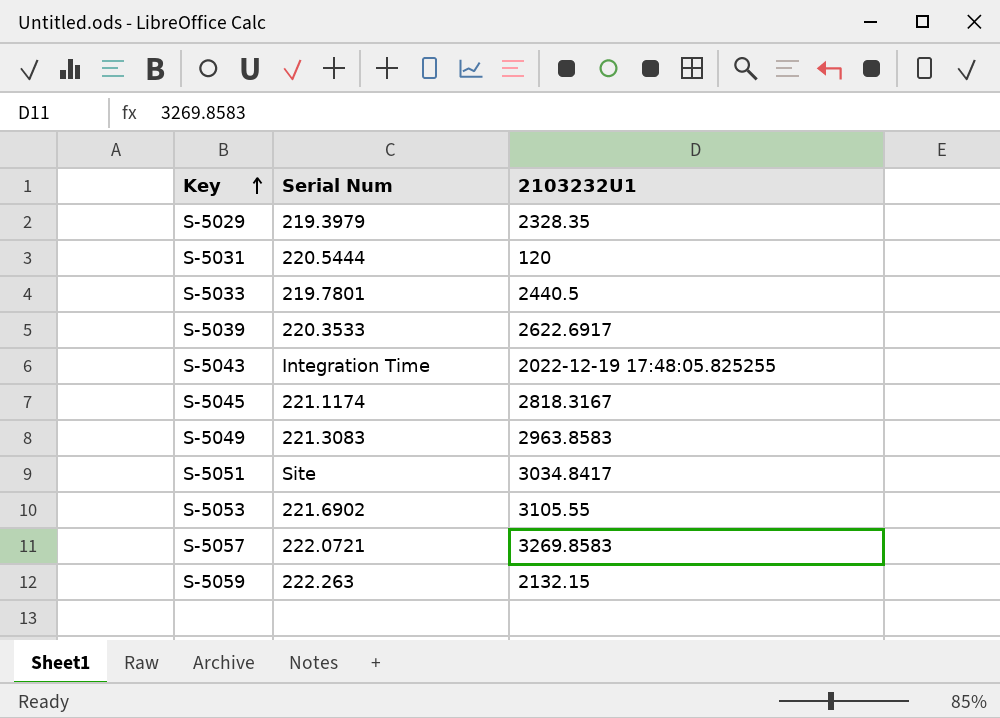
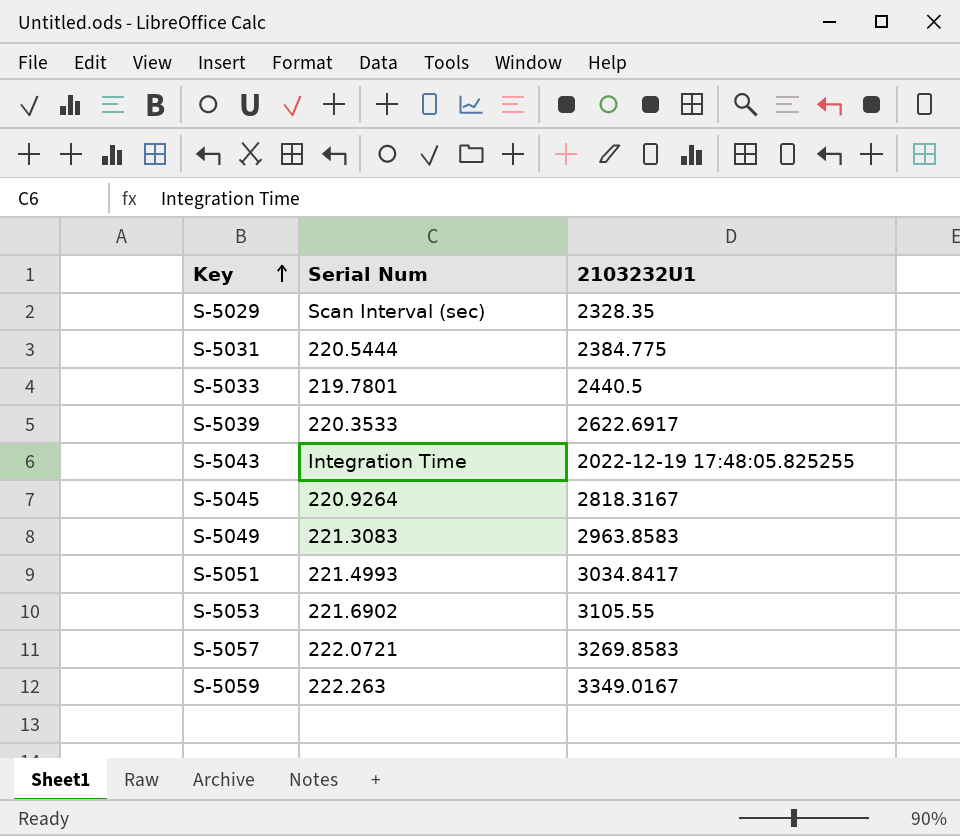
S-5029 | Serial Num: 219.3979 -> Scan Interval (sec)
S-5031 | 2103232U1: 120 -> 2384.775
S-5045 | Serial Num: 221.1174 -> 220.9264
S-5051 | Serial Num: Site -> 221.4993
S-5059 | 2103232U1: 2132.15 -> 3349.0167

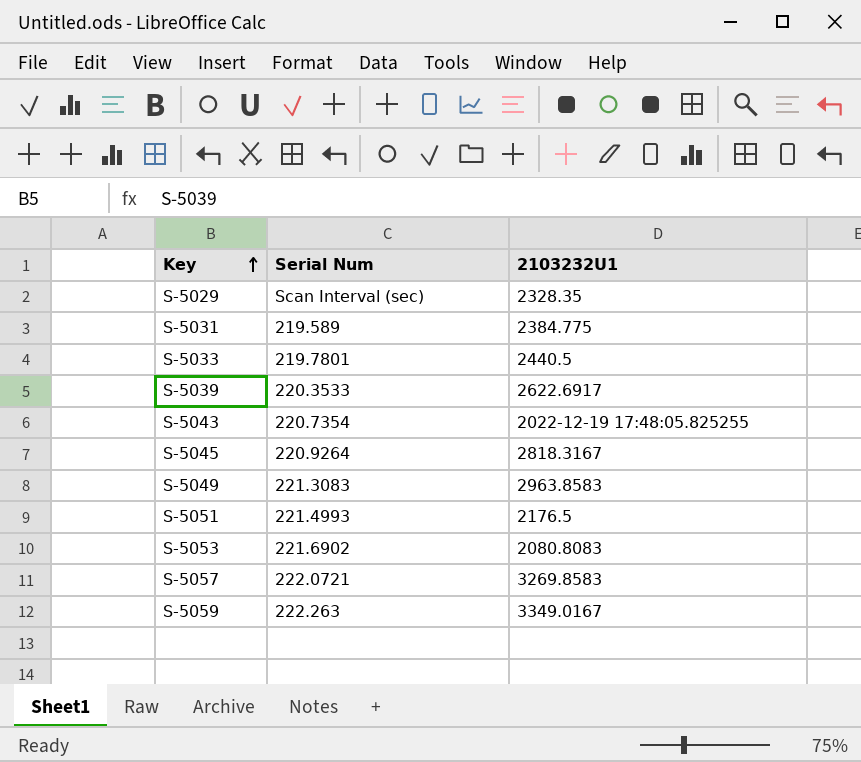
S-5031 | Serial Num: 220.5444 -> 219.589
S-5043 | Serial Num: Integration Time -> 220.7354
S-5051 | 2103232U1: 3034.8417 -> 2176.5
S-5053 | 2103232U1: 3105.55 -> 2080.8083

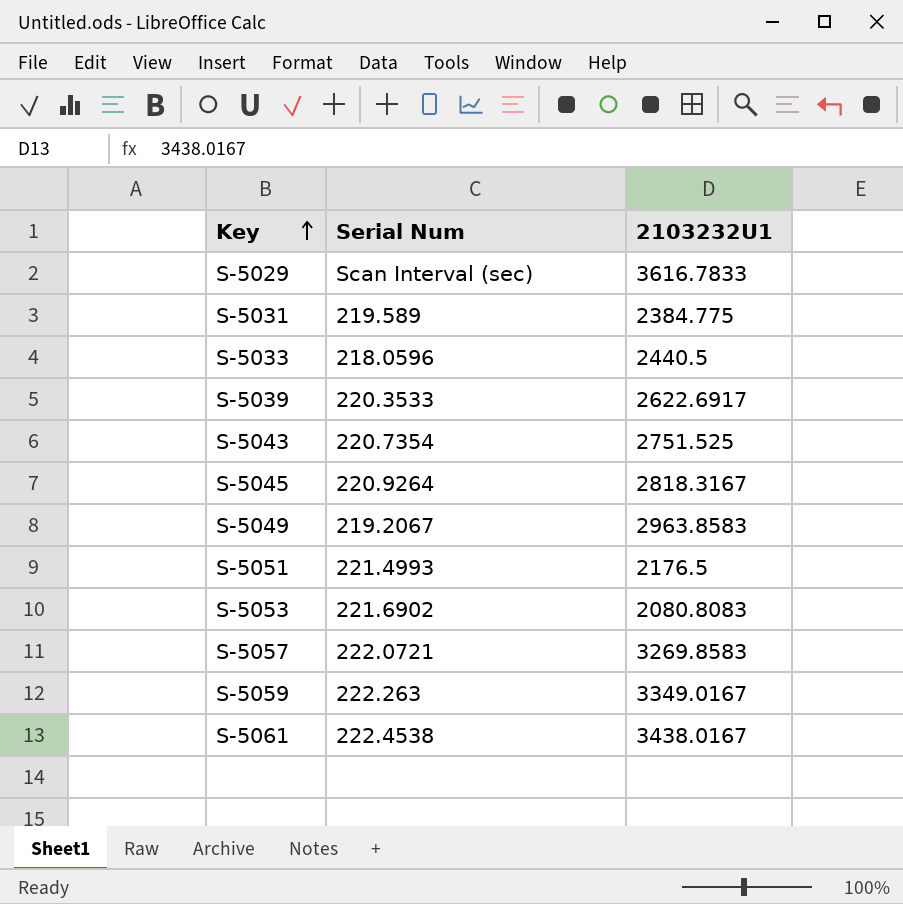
S-5029 | 2103232U1: 2328.35 -> 3616.7833
S-5033 | Serial Num: 219.7801 -> 218.0596
S-5043 | 2103232U1: 2022-12-19 17:48:05.825255 -> 2751.525
S-5049 | Serial Num: 221.3083 -> 219.2067
row S-5061: none -> 222.4538 | 3438.0167

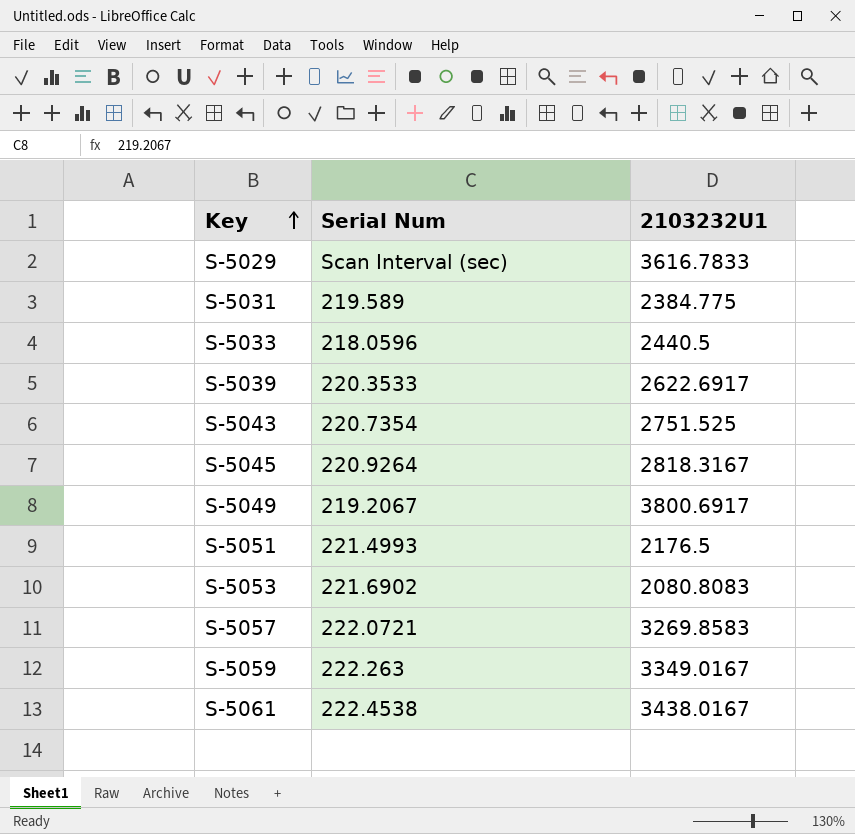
S-5049 | 2103232U1: 2963.8583 -> 3800.6917

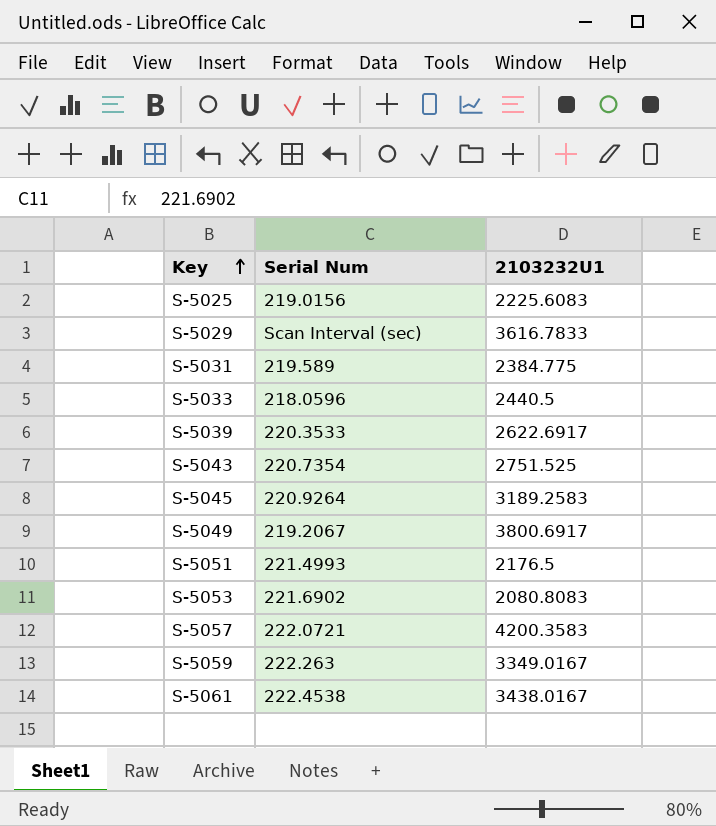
row S-5025: none -> 219.0156 | 2225.6083
S-5045 | 2103232U1: 2818.3167 -> 3189.2583
S-5057 | 2103232U1: 3269.8583 -> 4200.3583

